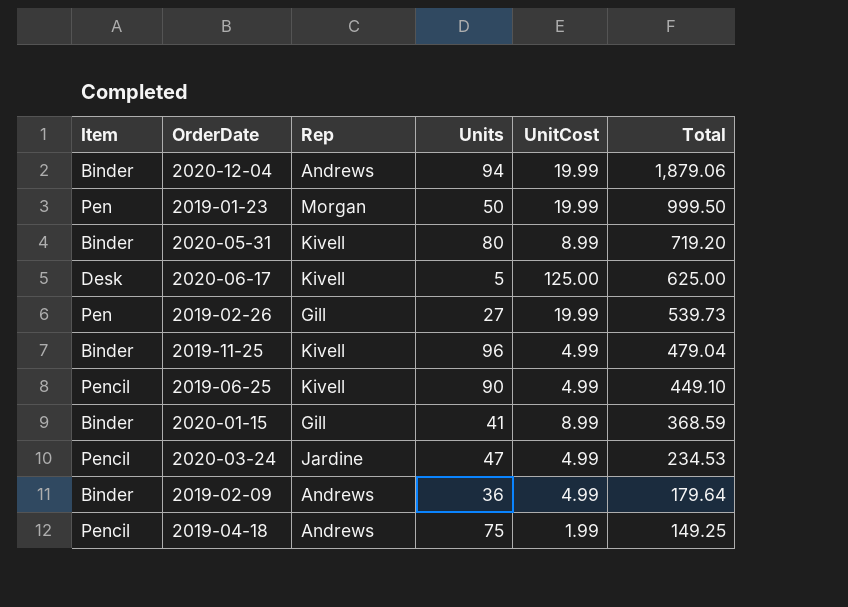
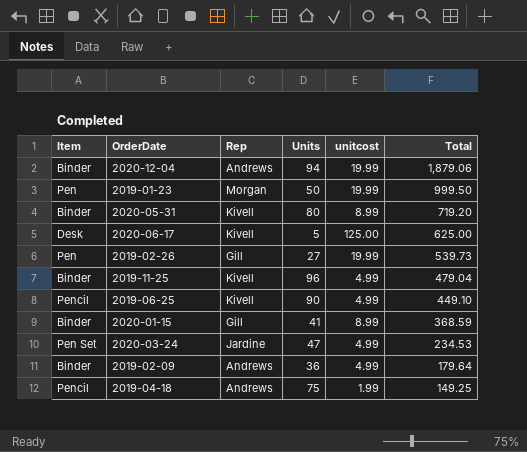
column name: UnitCost -> unitcost
2020-03-24 | Item: Pencil -> Pen Set

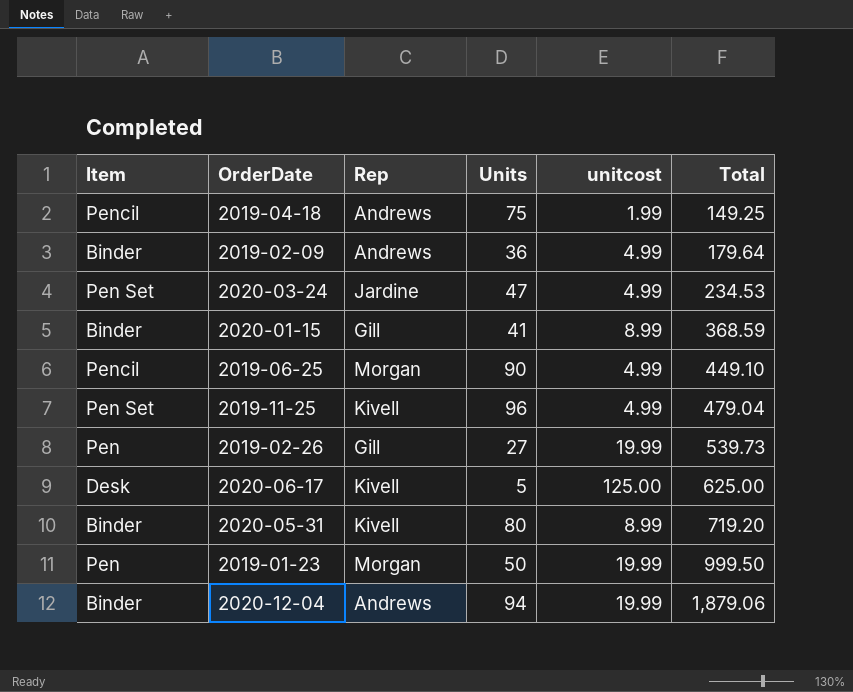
row order: Total descending -> Total ascending
2019-06-25 | Rep: Kivell -> Morgan
2019-11-25 | Item: Binder -> Pen Set

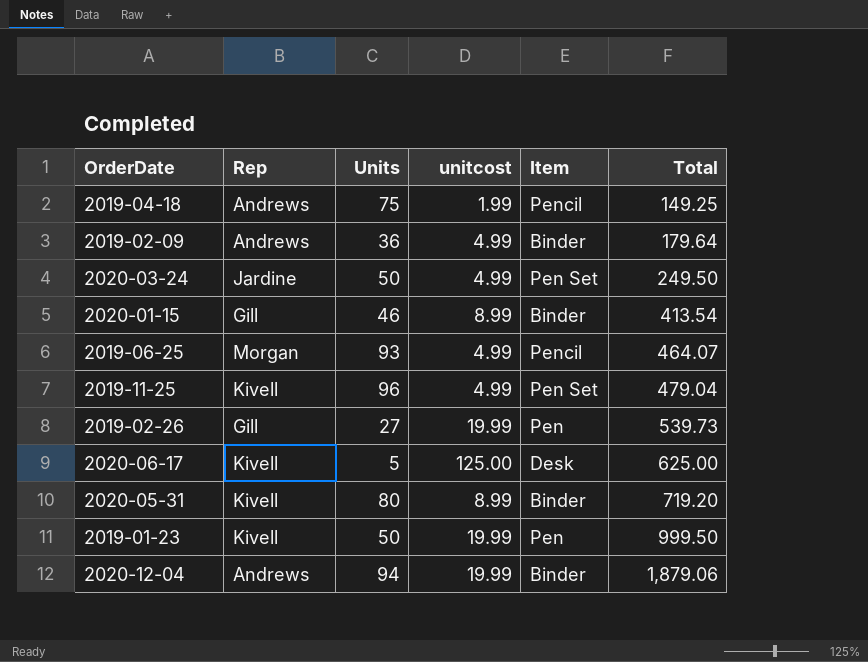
column Item | position: 1 -> 5
2020-03-24 | Units: 47 -> 50
2020-03-24 | Total: 234.53 -> 249.50
2020-01-15 | Units: 41 -> 46
2020-01-15 | Total: 368.59 -> 413.54
2019-06-25 | Units: 90 -> 93
2019-06-25 | Total: 449.10 -> 464.07
2019-01-23 | Rep: Morgan -> Kivell

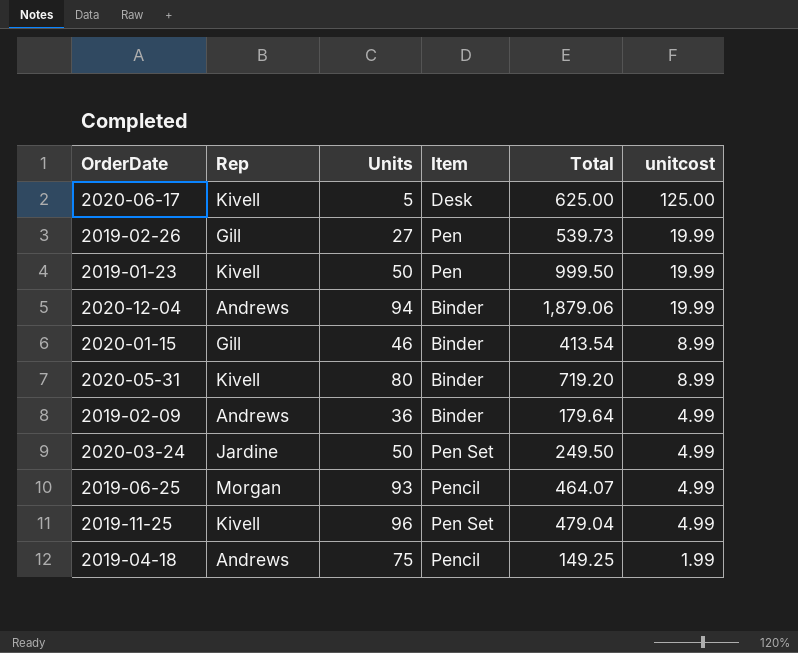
row order: Total ascending -> unitcost descending
column unitcost | position: 4 -> 6

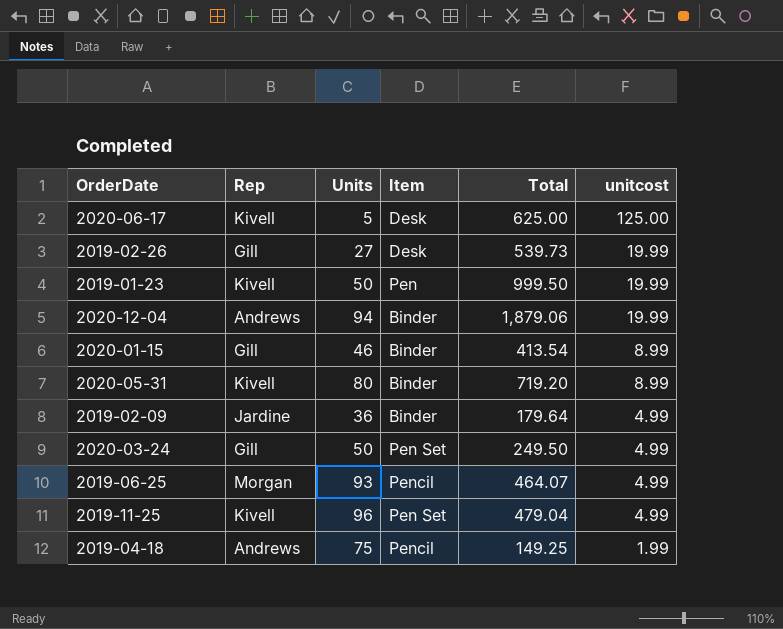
2019-02-26 | Item: Pen -> Desk
2019-02-09 | Rep: Andrews -> Jardine
2020-03-24 | Rep: Jardine -> Gill

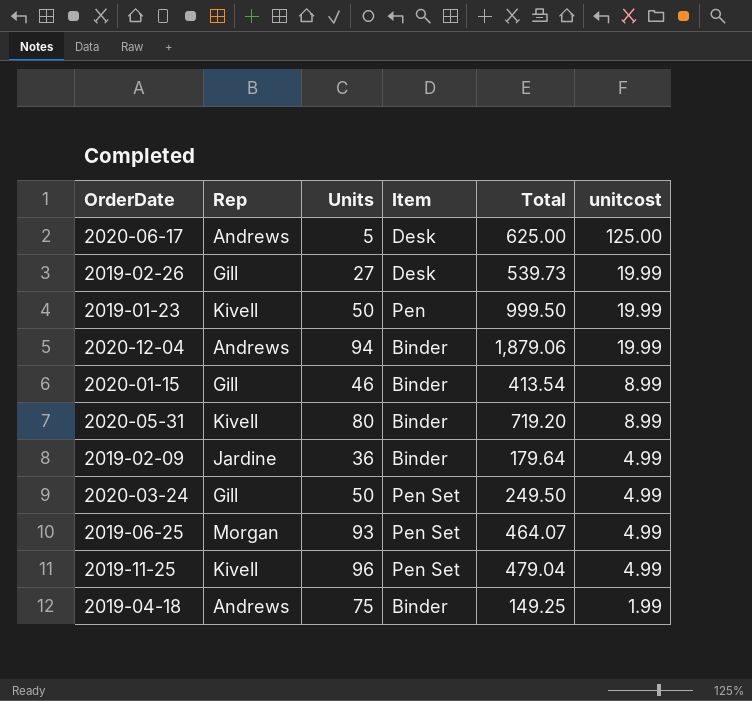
2020-06-17 | Rep: Kivell -> Andrews
2019-06-25 | Item: Pencil -> Pen Set
2019-04-18 | Item: Pencil -> Binder

